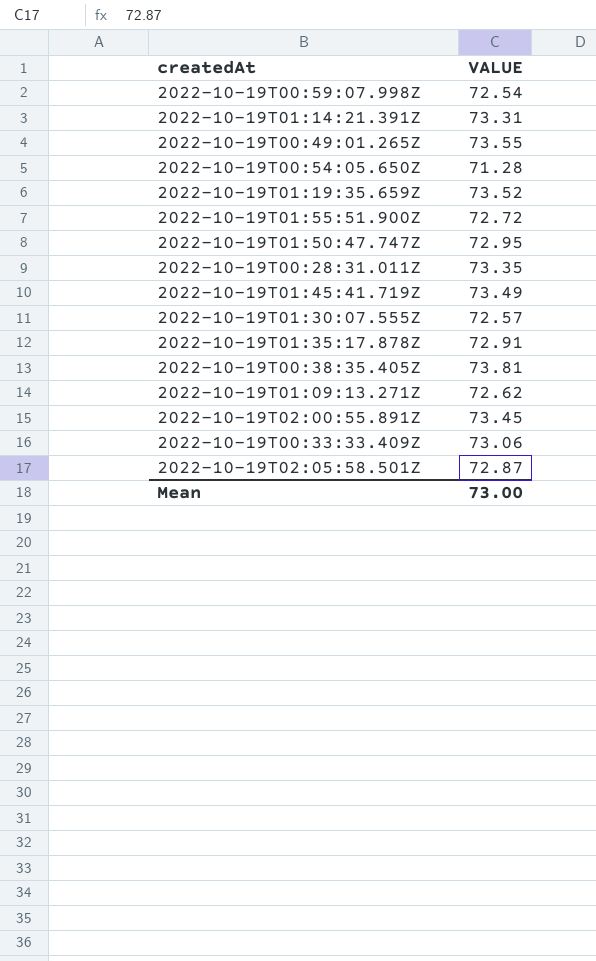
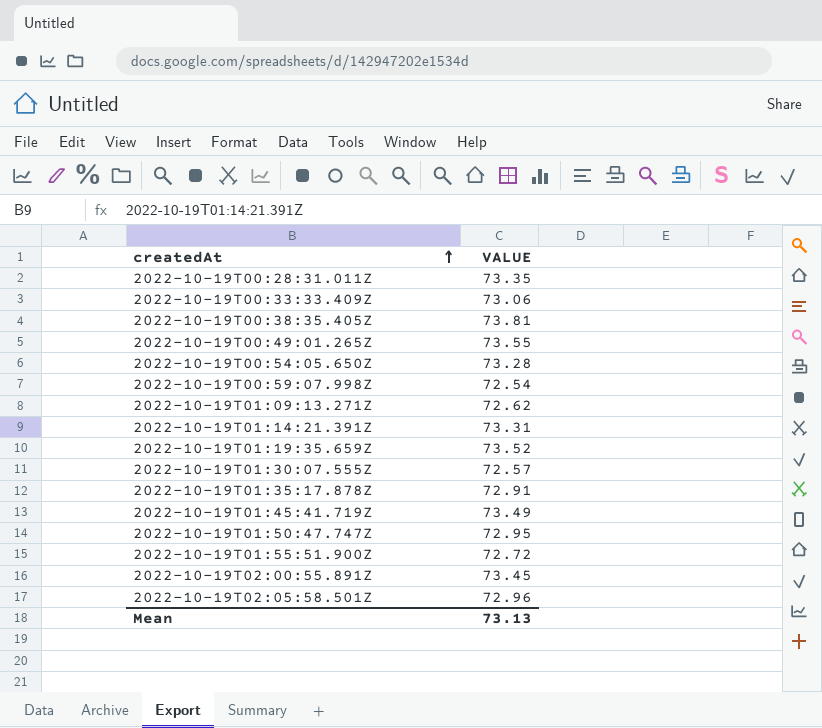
row order: none -> createdAt ascending
2022-10-19T00:54:05.650Z | VALUE: 71.28 -> 73.28
2022-10-19T02:05:58.501Z | VALUE: 72.87 -> 72.96
Mean | VALUE: 73.00 -> 73.13

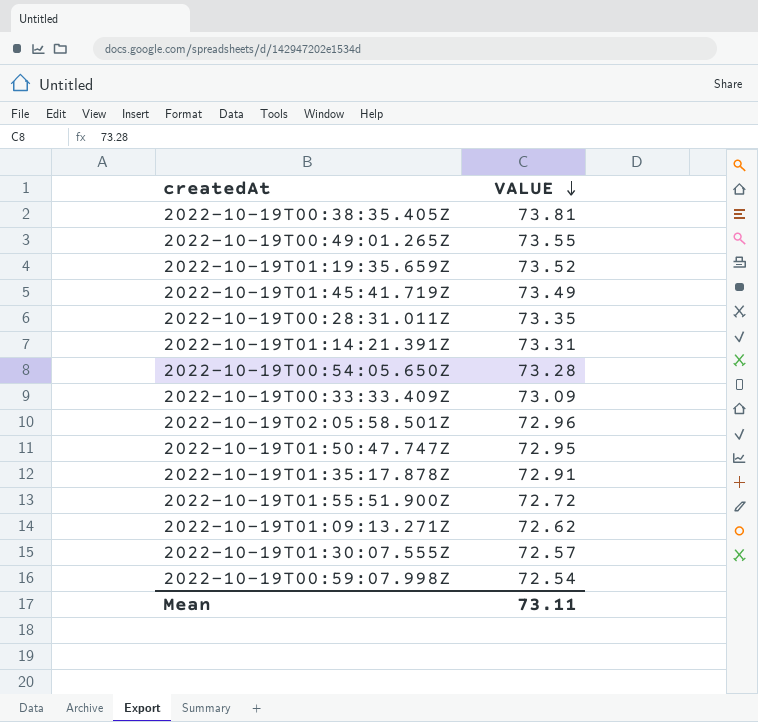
row order: createdAt ascending -> VALUE descending
row 2022-10-19T02:00:55.891Z: 73.45 -> none
2022-10-19T00:33:33.409Z | VALUE: 73.06 -> 73.09
Mean | VALUE: 73.13 -> 73.11

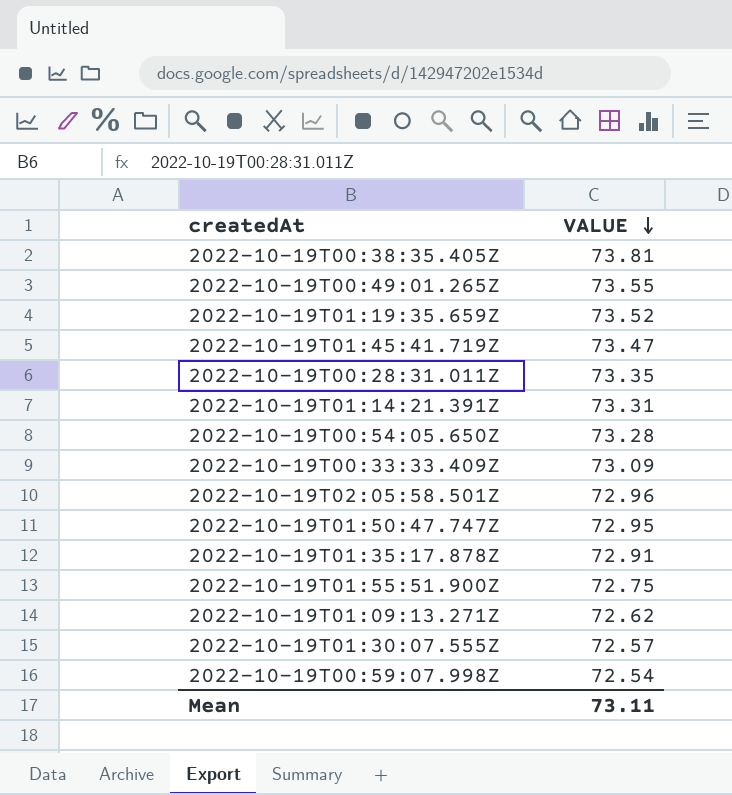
2022-10-19T01:45:41.719Z | VALUE: 73.49 -> 73.47
2022-10-19T01:55:51.900Z | VALUE: 72.72 -> 72.75

